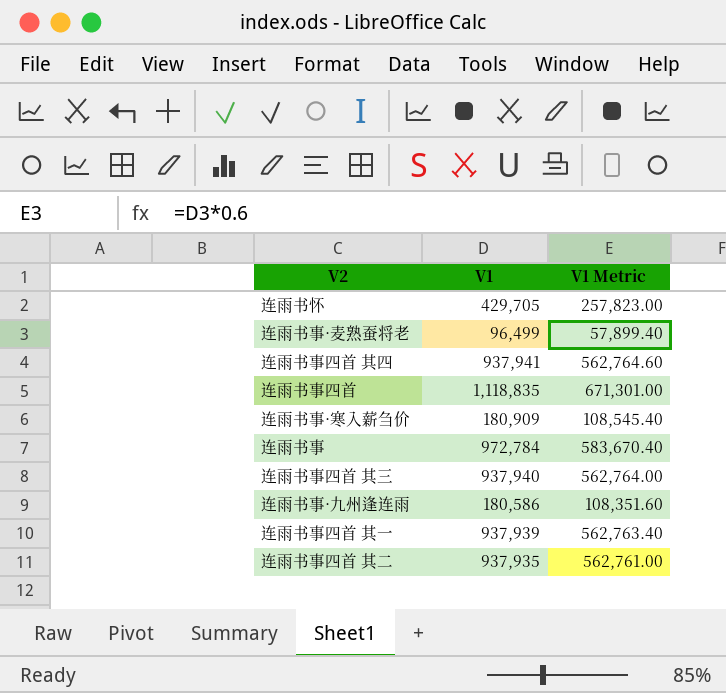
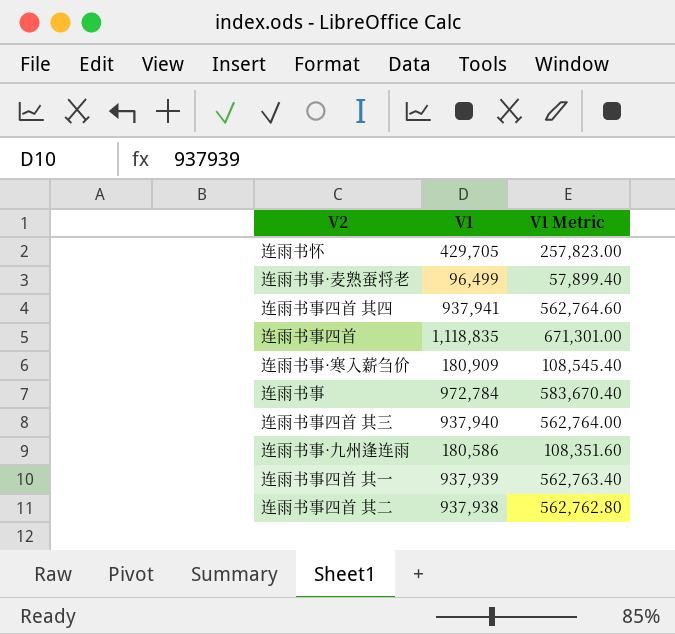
连雨书事四首 其二 | V1: 937,935 -> 937,938
连雨书事四首 其二 | V1 Metric: 562,761.00 -> 562,762.80

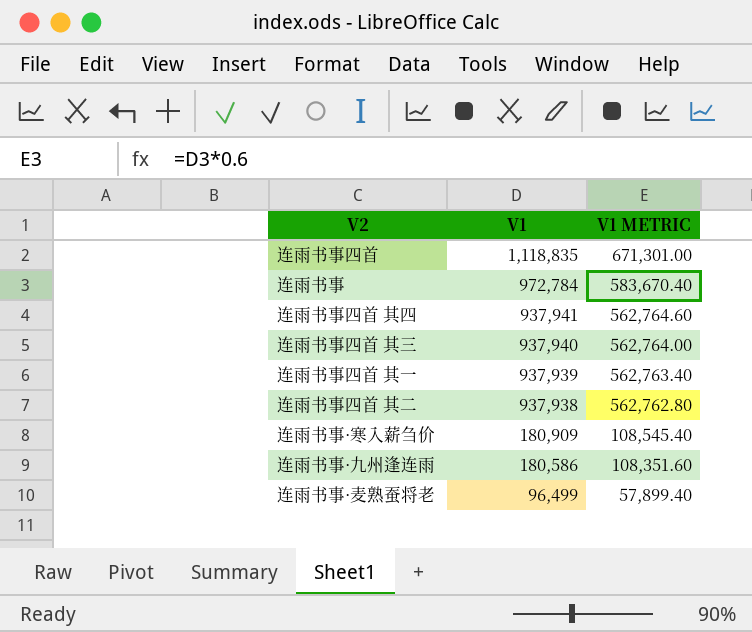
row order: none -> V1 descending
column name: V1 Metric -> V1 METRIC
row 连雨书怀: 429,705 | 257,823.00 -> none

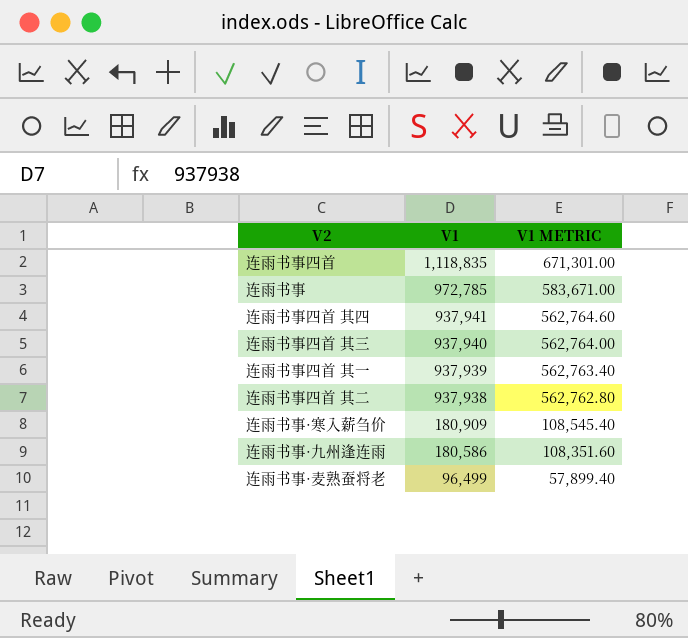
连雨书事 | V1: 972,784 -> 972,785
连雨书事 | V1 METRIC: 583,670.40 -> 583,671.00

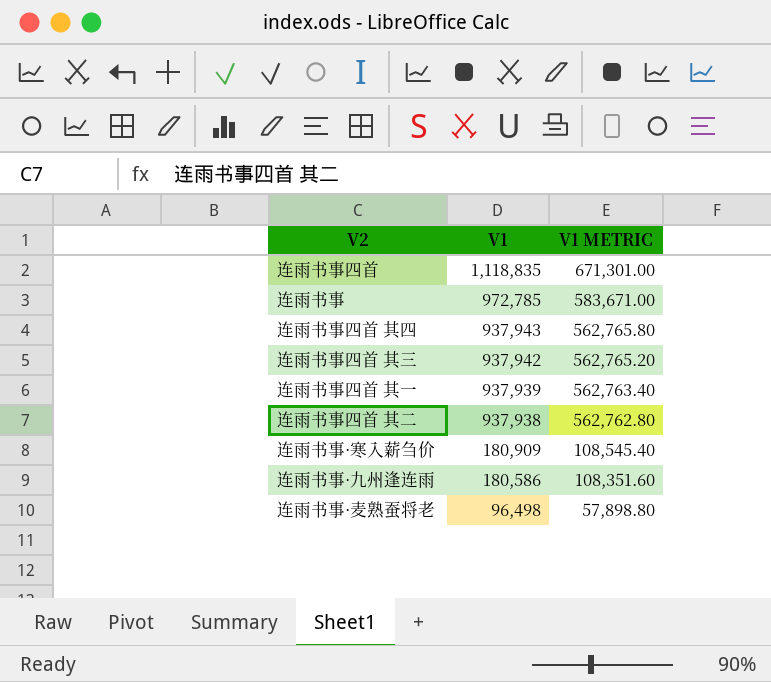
连雨书事四首 其四 | V1: 937,941 -> 937,943
连雨书事四首 其四 | V1 METRIC: 562,764.60 -> 562,765.80
连雨书事四首 其三 | V1: 937,940 -> 937,942
连雨书事四首 其三 | V1 METRIC: 562,764.00 -> 562,765.20
连雨书事·麦熟蚕将老 | V1: 96,499 -> 96,498
连雨书事·麦熟蚕将老 | V1 METRIC: 57,899.40 -> 57,898.80

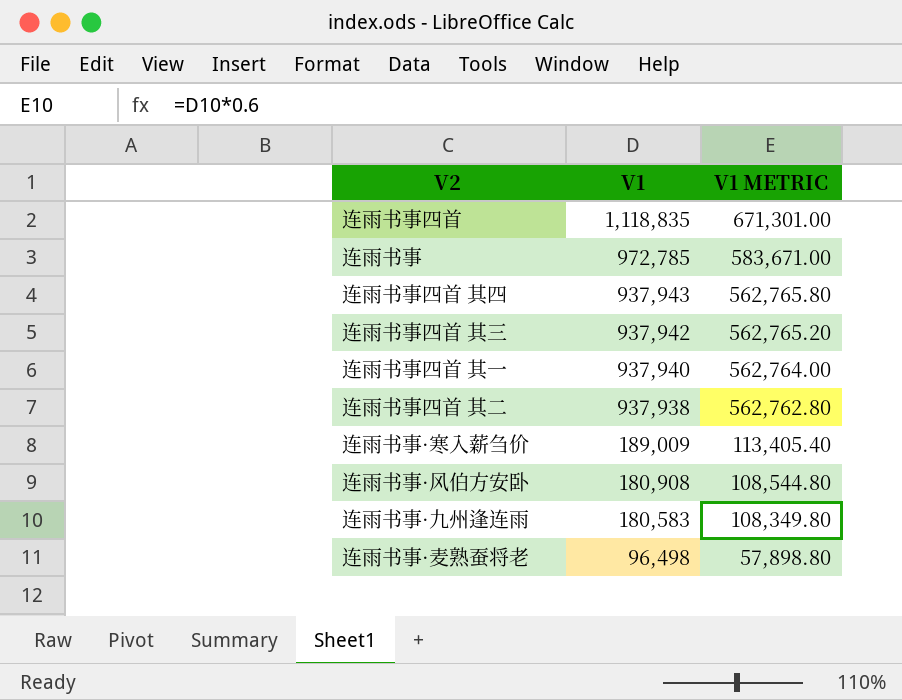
连雨书事四首 其一 | V1: 937,939 -> 937,940
连雨书事四首 其一 | V1 METRIC: 562,763.40 -> 562,764.00
连雨书事·寒入薪刍价 | V1: 180,909 -> 189,009
连雨书事·寒入薪刍价 | V1 METRIC: 108,545.40 -> 113,405.40
row 连雨书事·风伯方安卧: none -> 180,908 | 108,544.80
连雨书事·九州逢连雨 | V1: 180,586 -> 180,583
连雨书事·九州逢连雨 | V1 METRIC: 108,351.60 -> 108,349.80

